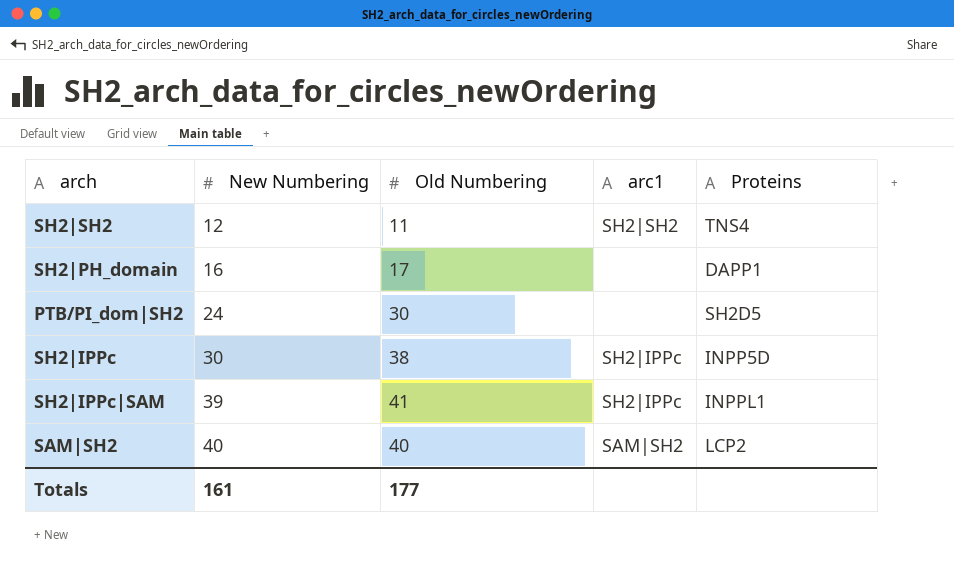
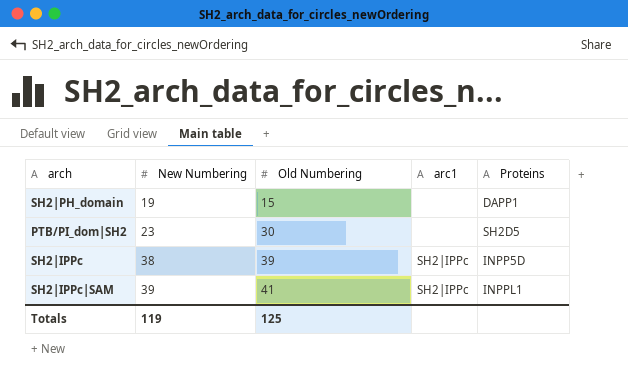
row SH2|SH2: 12 | 11 | SH2|SH2 | TNS4 -> none
row SAM|SH2: 40 | 40 | SAM|SH2 | LCP2 -> none
SH2|PH_domain | New Numbering: 16 -> 19
SH2|PH_domain | Old Numbering: 17 -> 15
PTB/PI_dom|SH2 | New Numbering: 24 -> 23
SH2|IPPc | New Numbering: 30 -> 38
SH2|IPPc | Old Numbering: 38 -> 39
Totals | New Numbering: 161 -> 119
Totals | Old Numbering: 177 -> 125

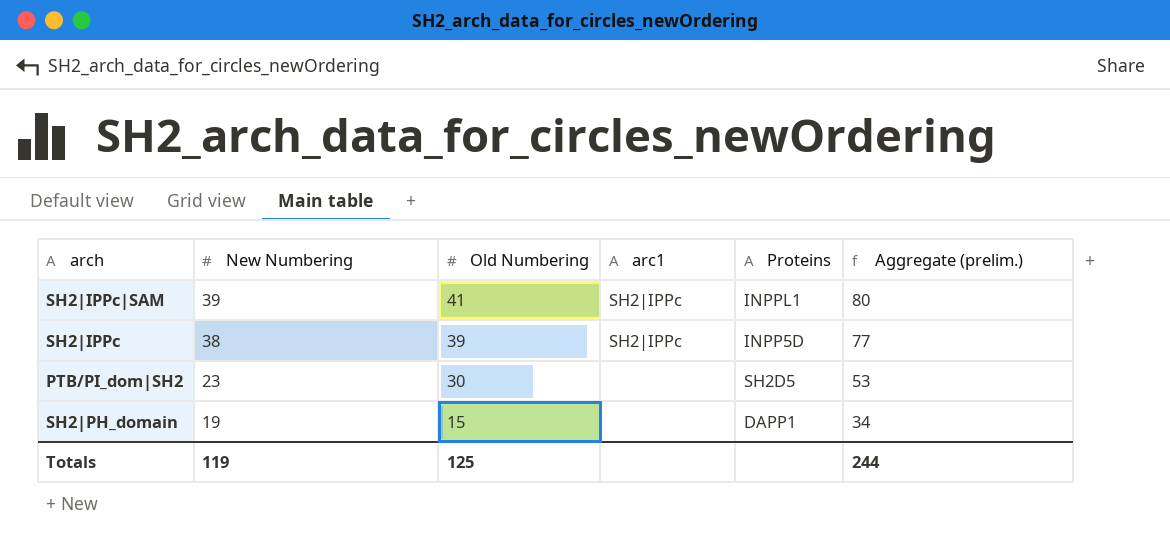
row order: New Numbering ascending -> New Numbering descending
column Aggregate (prelim.) | formula: none -> [New Numbering] + [Old Numbering]

